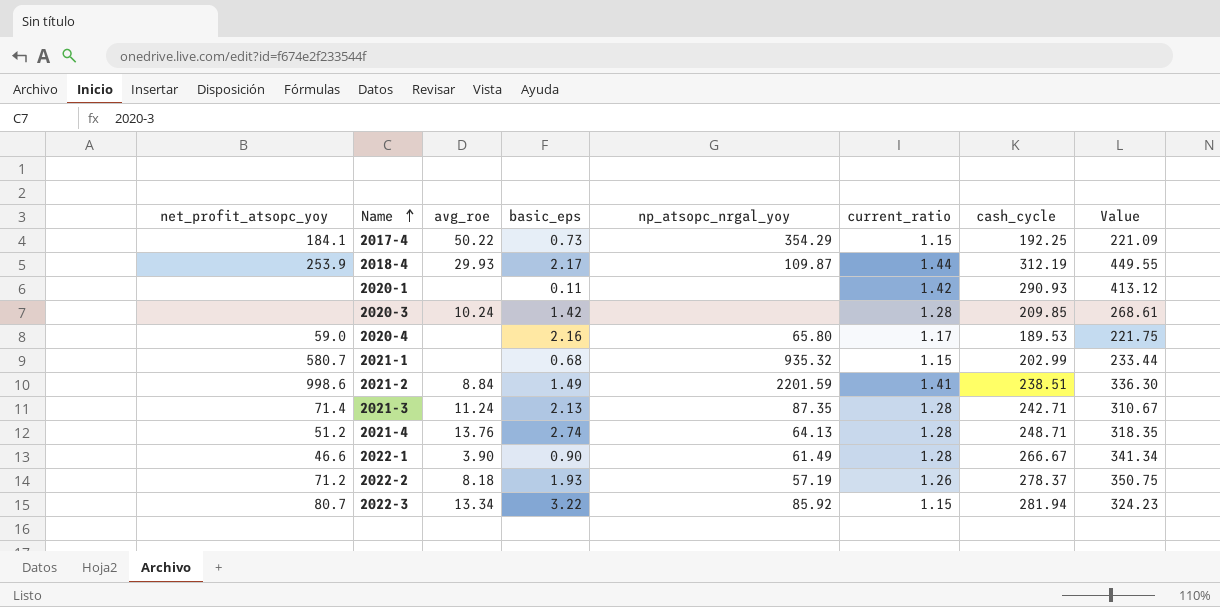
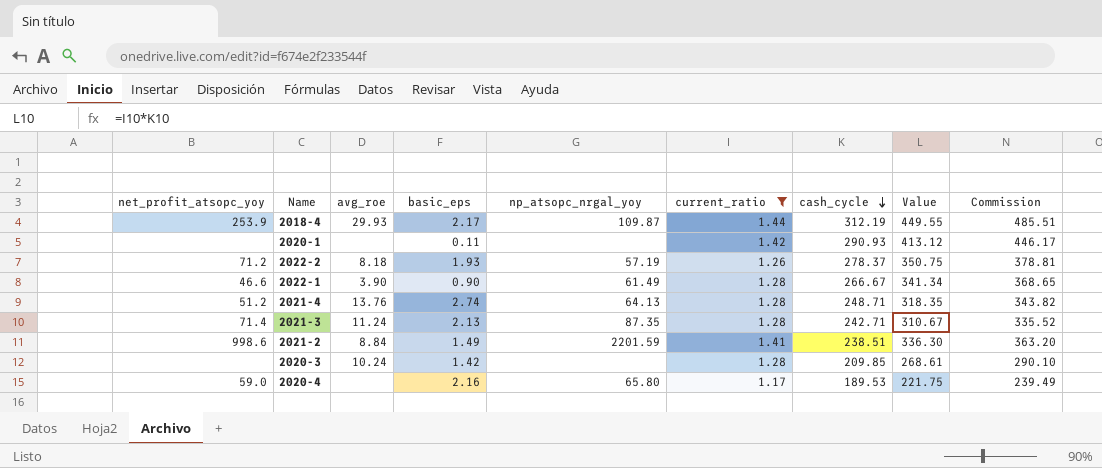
filter: none -> current_ratio != 1.15
row order: Name ascending -> cash_cycle descending
column Commission | formula: none -> [Value] * 1.08

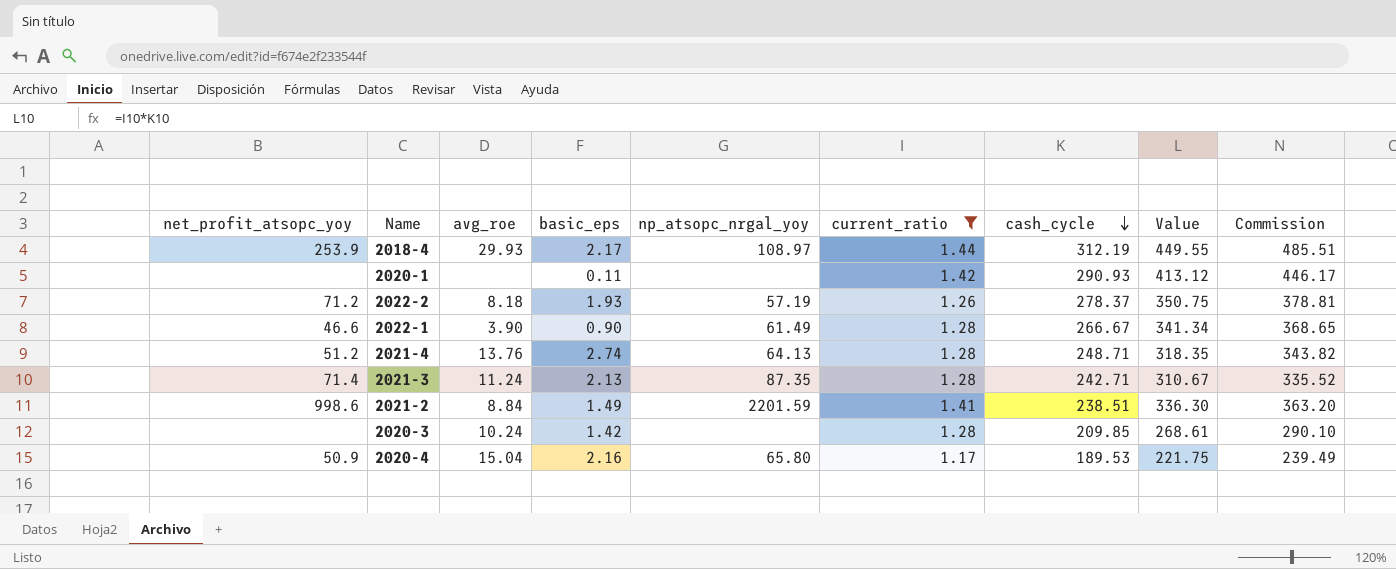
2018-4 | np_atsopc_nrgal_yoy: 109.87 -> 108.97
2020-4 | net_profit_atsopc_yoy: 59.0 -> 50.9
2020-4 | avg_roe: none -> 15.04

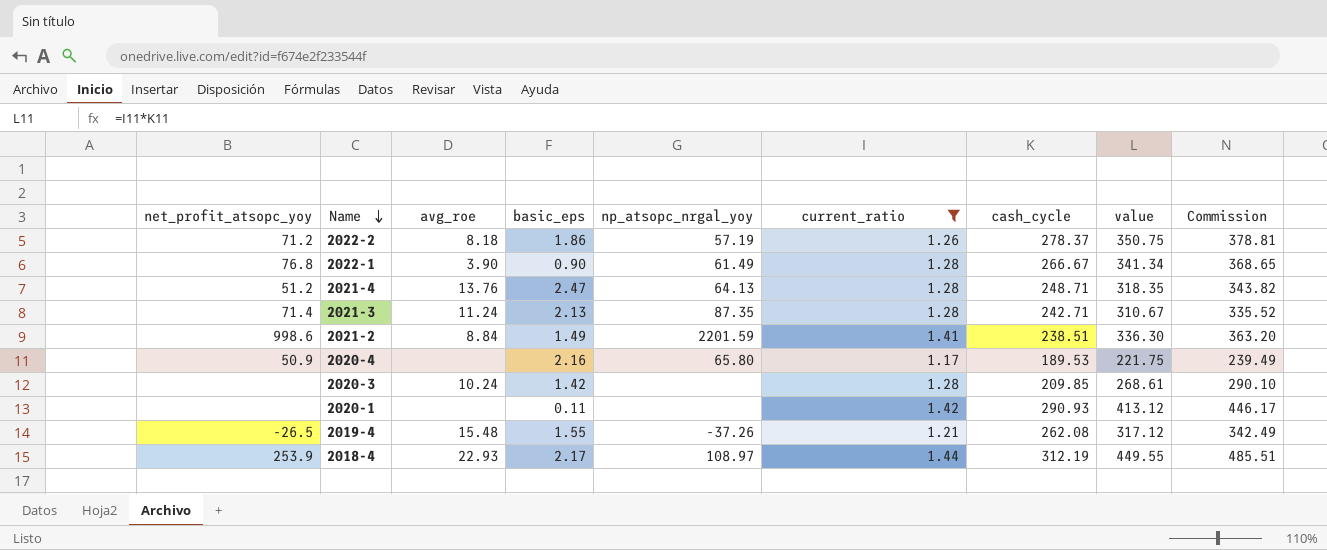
row order: cash_cycle descending -> Name descending
column name: Value -> value
2022-2 | basic_eps: 1.93 -> 1.86
2022-1 | net_profit_atsopc_yoy: 46.6 -> 76.8
2021-4 | basic_eps: 2.74 -> 2.47
2020-4 | avg_roe: 15.04 -> none
row 2019-4: none -> -26.5 | 15.48 | 1.55 | -37.26 | 1.21 | 262.08 | 317.12 | 342.49
2018-4 | avg_roe: 29.93 -> 22.93

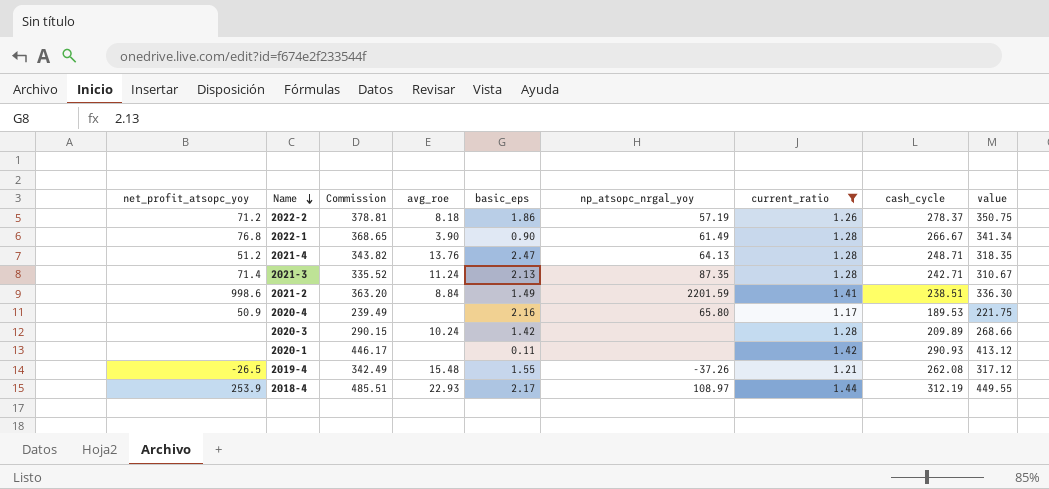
column Commission | position: 9 -> 3
2020-3 | Commission: 290.10 -> 290.15
2020-3 | cash_cycle: 209.85 -> 209.89
2020-3 | value: 268.61 -> 268.66

